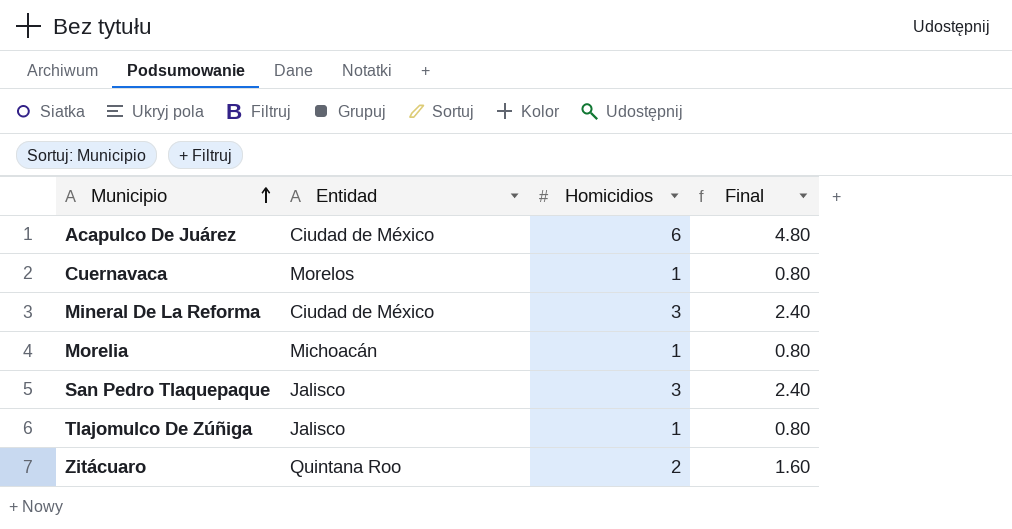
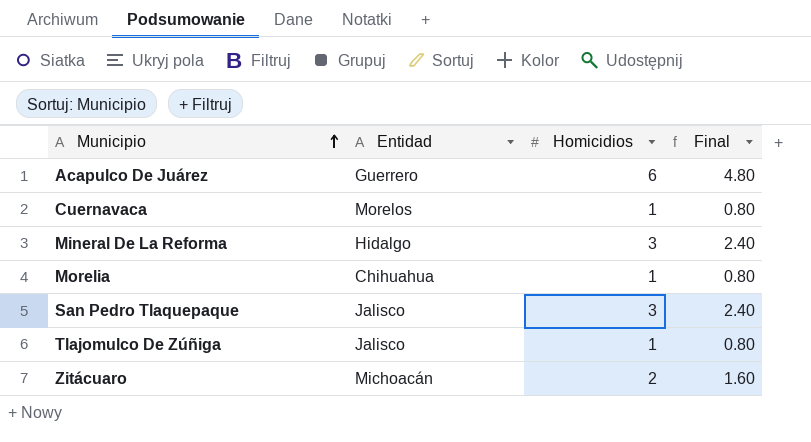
Acapulco De Juárez | Entidad: Ciudad de México -> Guerrero
Mineral De La Reforma | Entidad: Ciudad de México -> Hidalgo
Morelia | Entidad: Michoacán -> Chihuahua
Zitácuaro | Entidad: Quintana Roo -> Michoacán

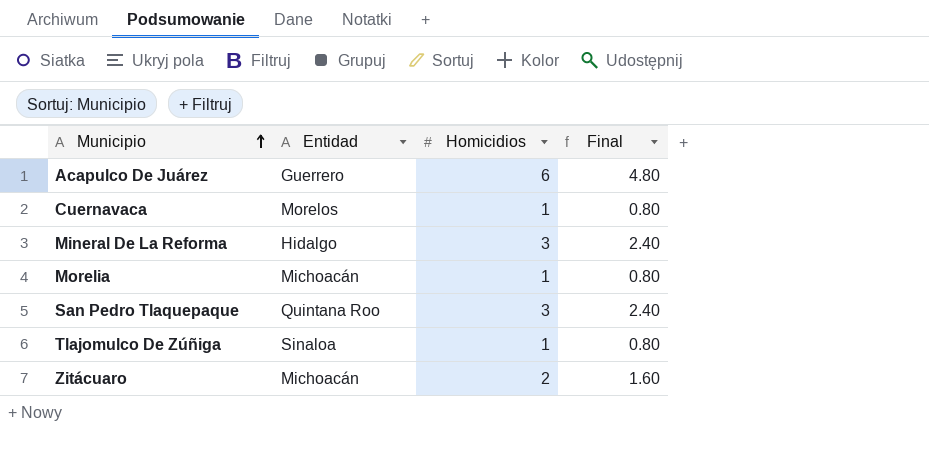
Morelia | Entidad: Chihuahua -> Michoacán
San Pedro Tlaquepaque | Entidad: Jalisco -> Quintana Roo
Tlajomulco De Zúñiga | Entidad: Jalisco -> Sinaloa

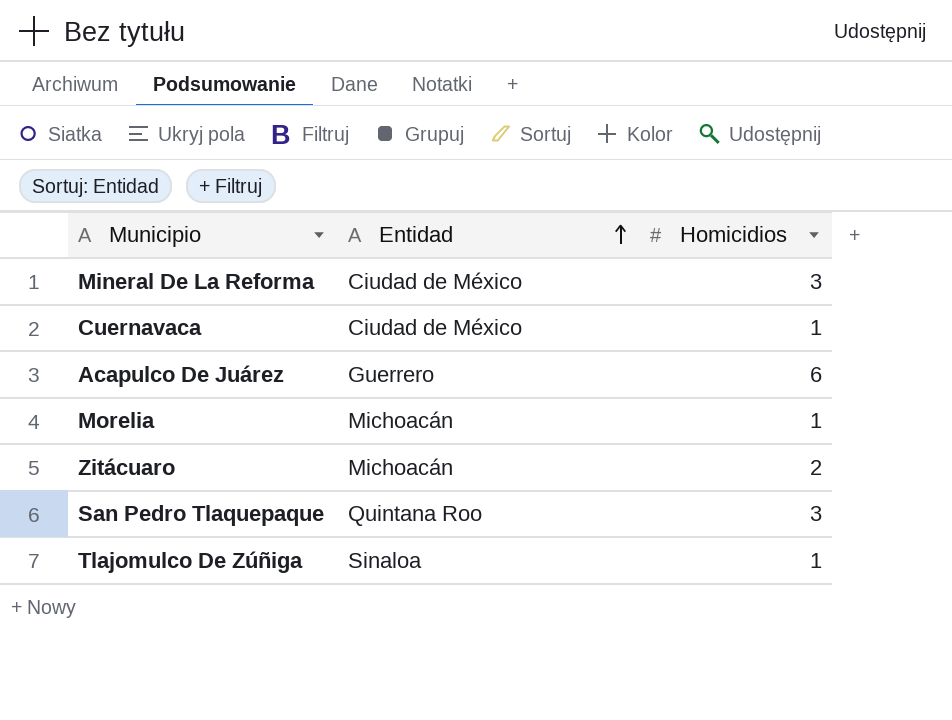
row order: Municipio ascending -> Entidad ascending
column Final | formula: [Homicidios] * 0.8 -> none
Mineral De La Reforma | Entidad: Hidalgo -> Ciudad de México
Cuernavaca | Entidad: Morelos -> Ciudad de México

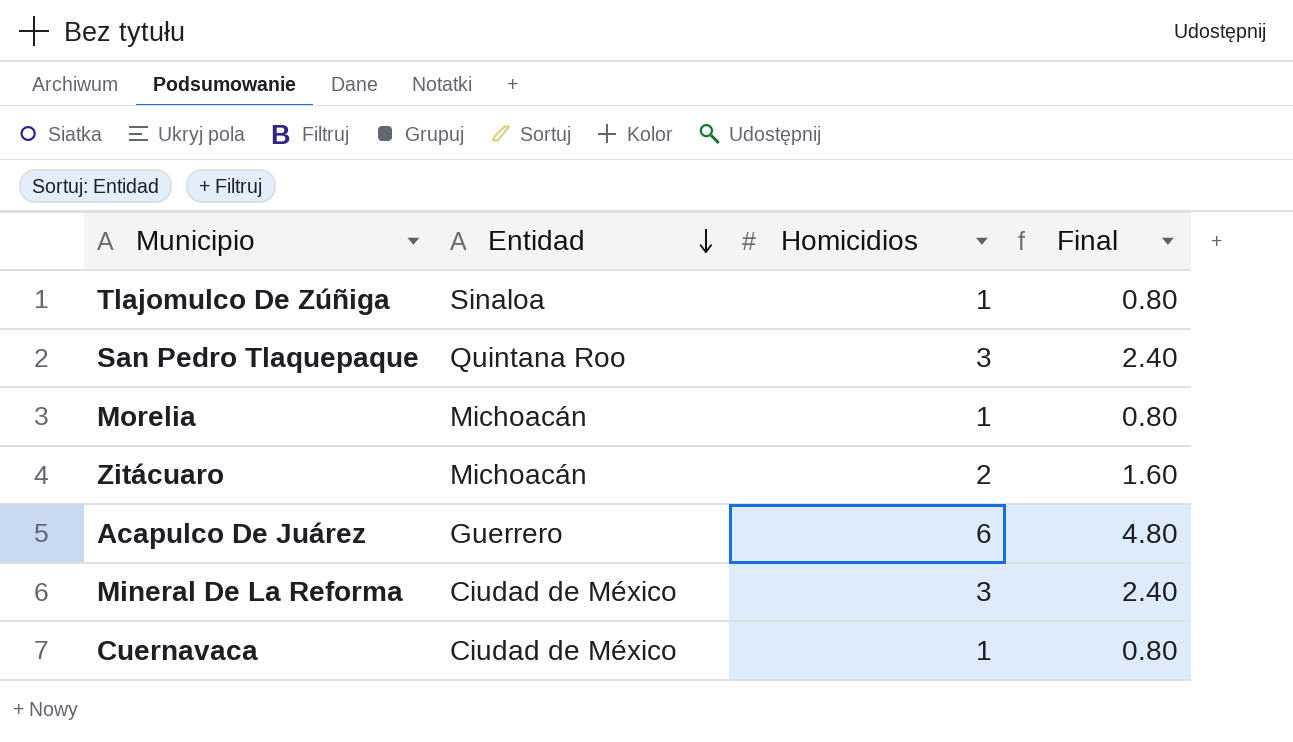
row order: Entidad ascending -> Entidad descending
column Final | formula: none -> [Homicidios] * 0.8

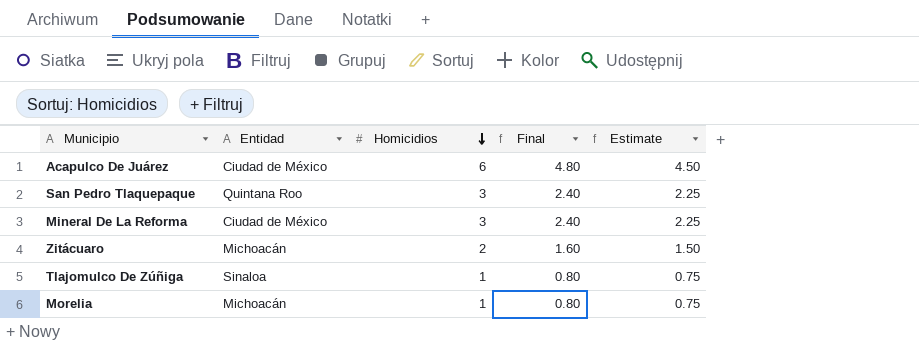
row order: Entidad descending -> Homicidios descending
column Estimate | formula: none -> [Homicidios] * 0.75
row Cuernavaca: Ciudad de México | 1 | 0.80 -> none
Acapulco De Juárez | Entidad: Guerrero -> Ciudad de México

